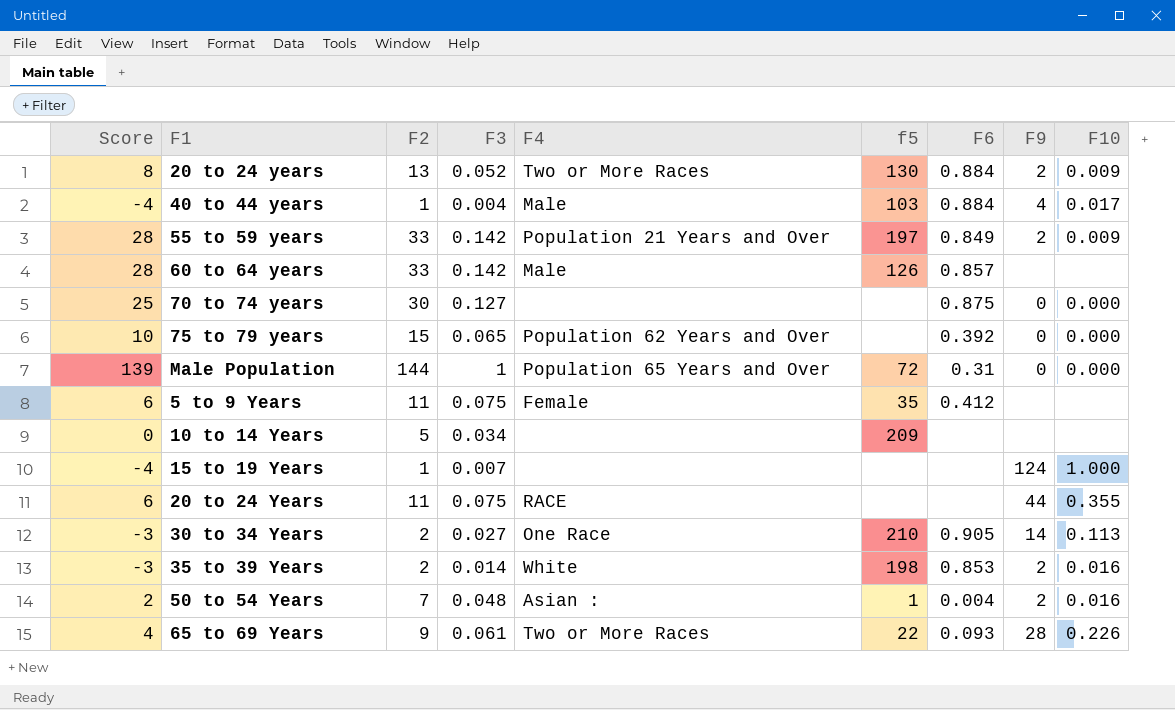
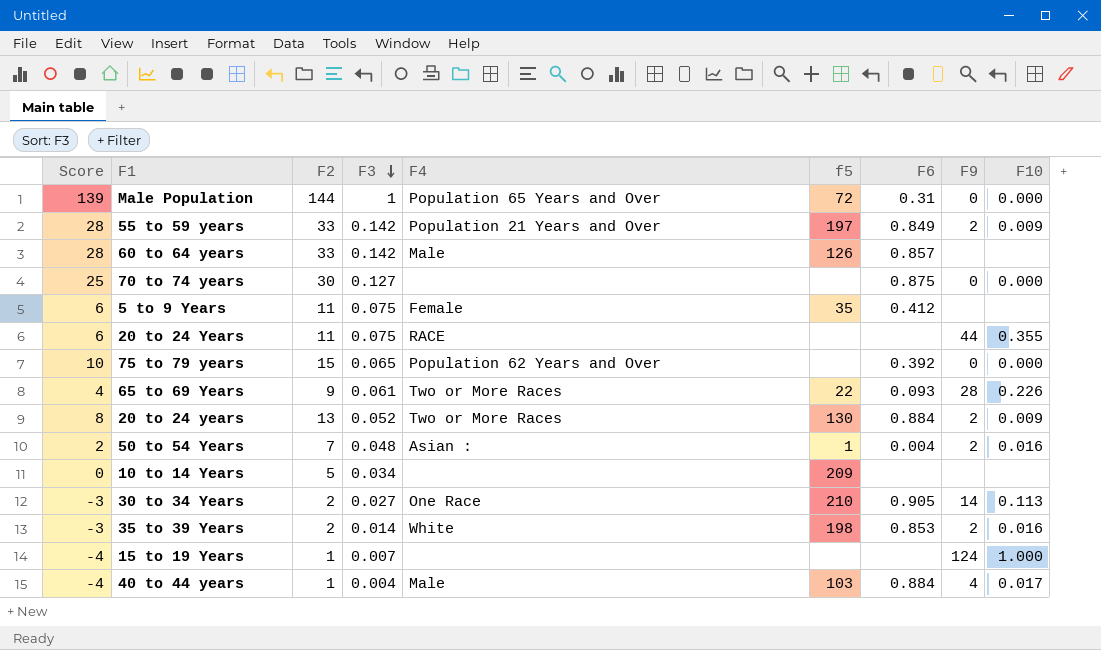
row order: none -> F3 descending

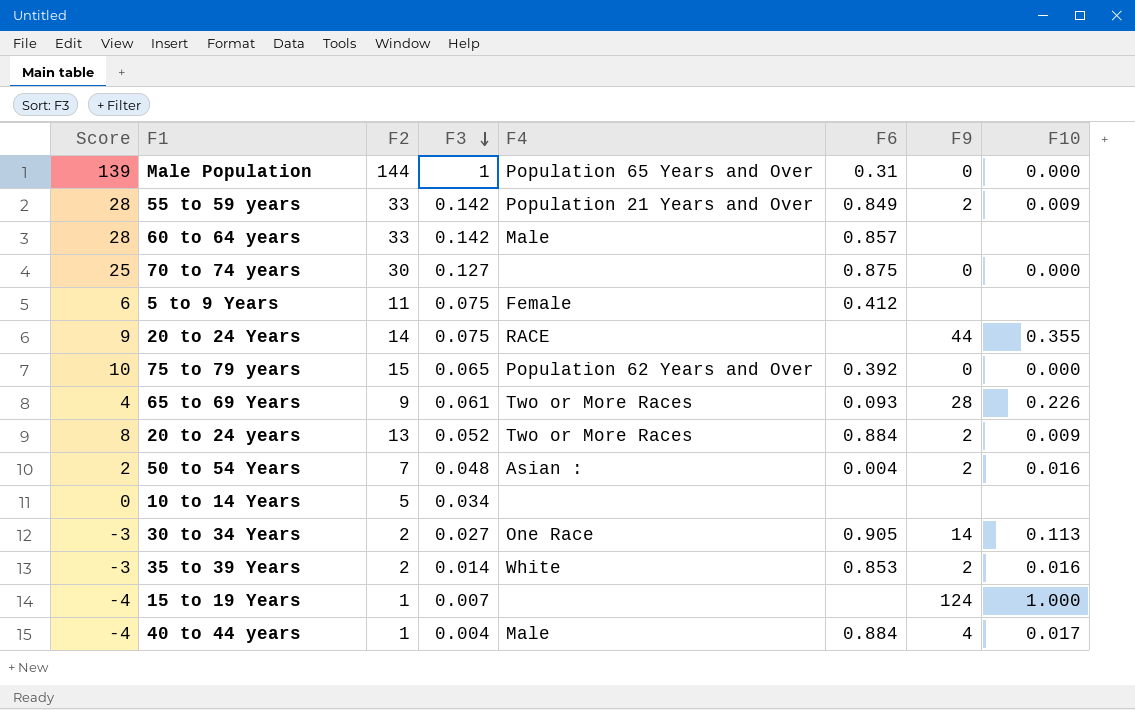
column f5 | position: 6 -> none
20 to 24 Years | Score: 6 -> 9
20 to 24 Years | F2: 11 -> 14

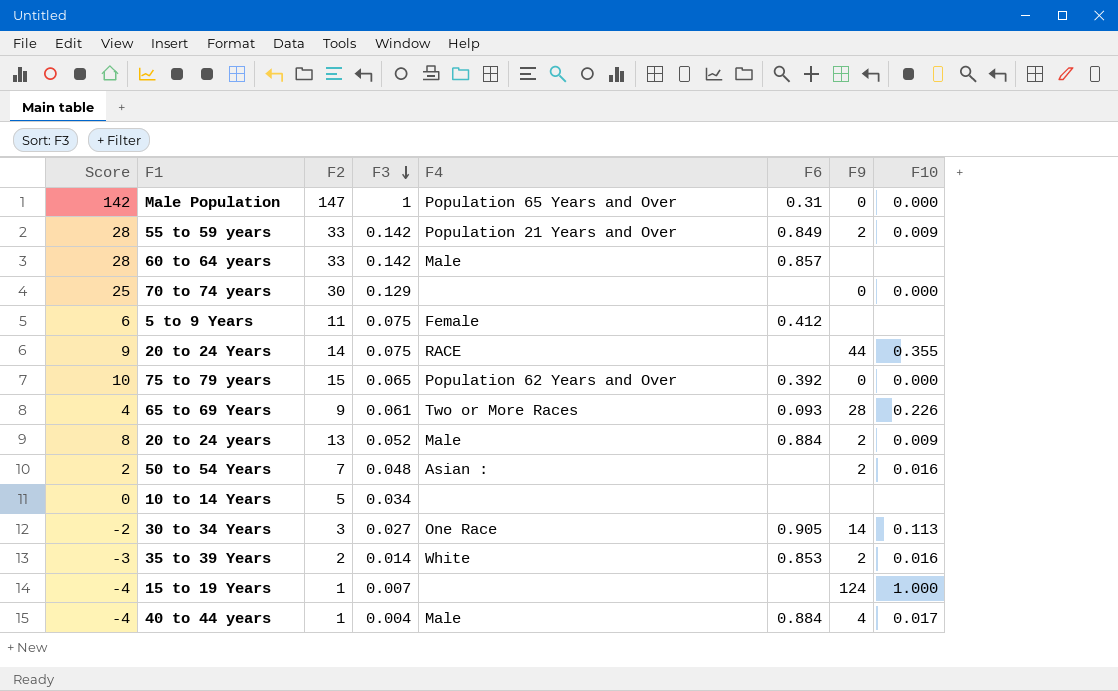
Male Population | Score: 139 -> 142
Male Population | F2: 144 -> 147
70 to 74 years | F3: 0.127 -> 0.129
70 to 74 years | F6: 0.875 -> none
20 to 24 years | F4: Two or More Races -> Male
50 to 54 Years | F6: 0.004 -> none
30 to 34 Years | Score: -3 -> -2
30 to 34 Years | F2: 2 -> 3

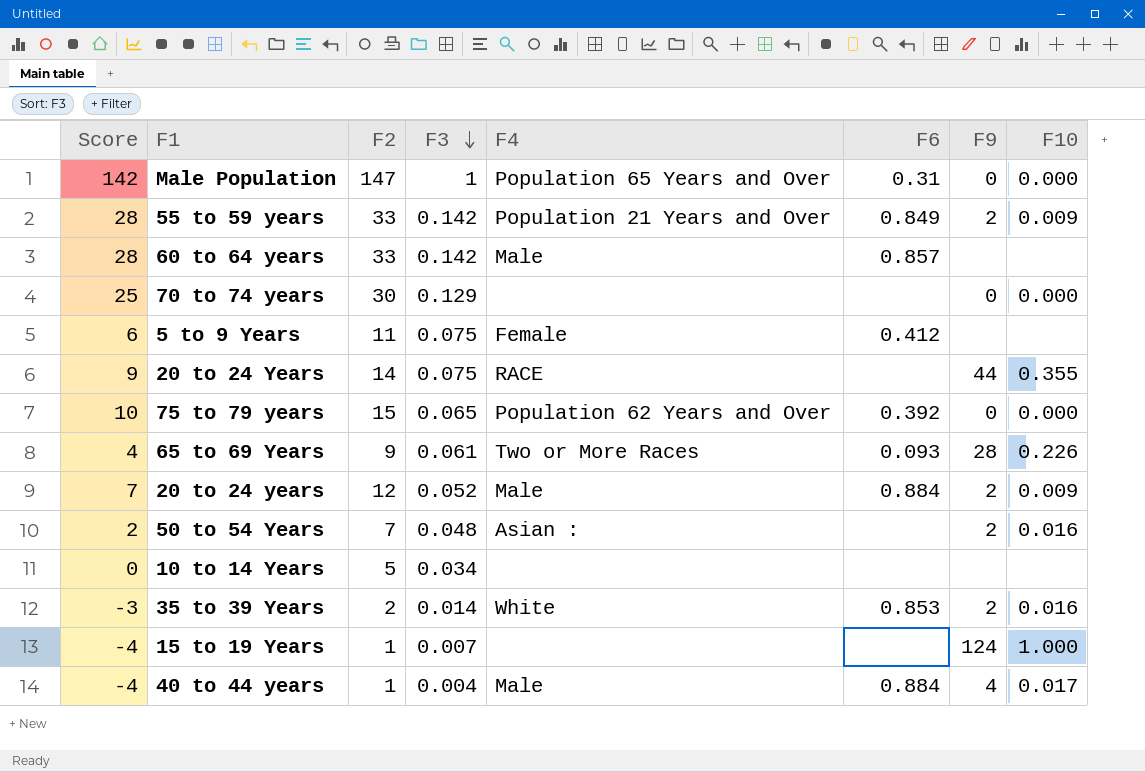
row 30 to 34 Years: -2 | 3 | 0.027 | One Race | 0.905 | 14 | 0.113 -> none
20 to 24 years | Score: 8 -> 7
20 to 24 years | F2: 13 -> 12

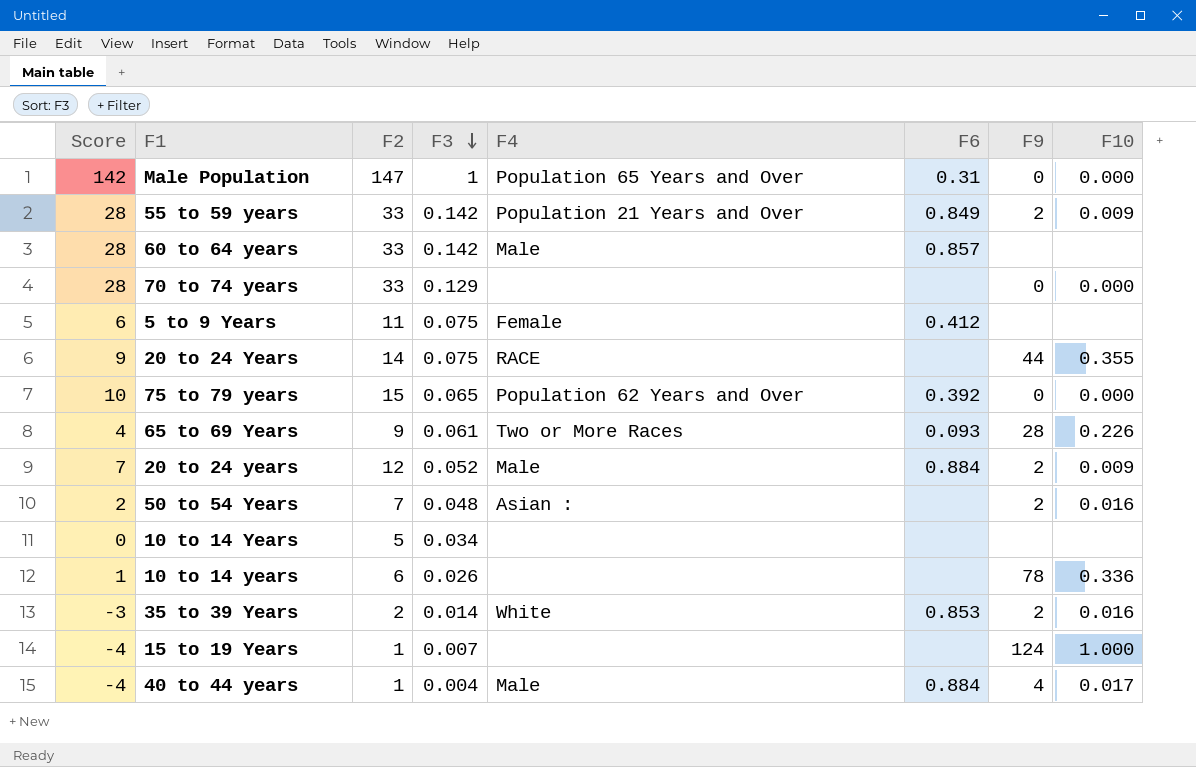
70 to 74 years | Score: 25 -> 28
70 to 74 years | F2: 30 -> 33
row 10 to 14 years: none -> 1 | 6 | 0.026 | none | none | 78 | 0.336

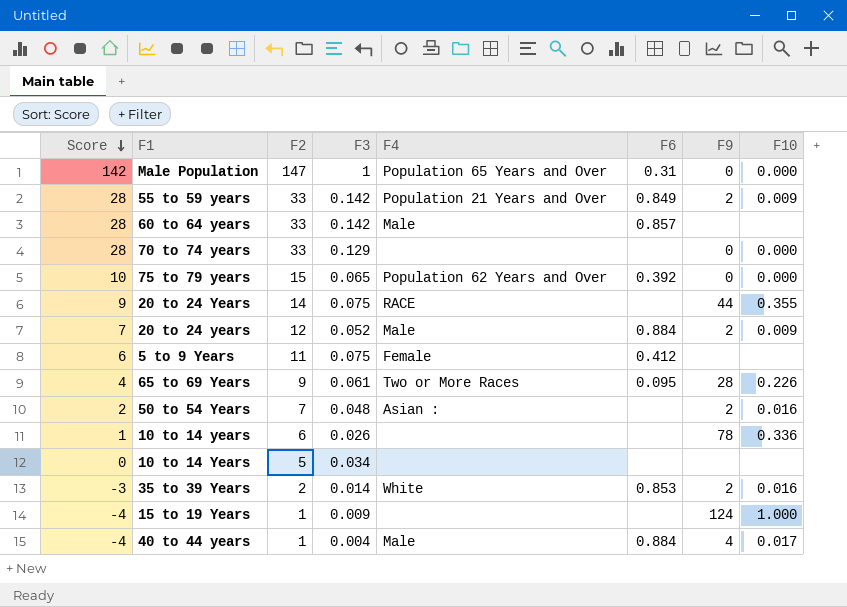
row order: F3 descending -> Score descending
65 to 69 Years | F6: 0.093 -> 0.095
15 to 19 Years | F3: 0.007 -> 0.009

